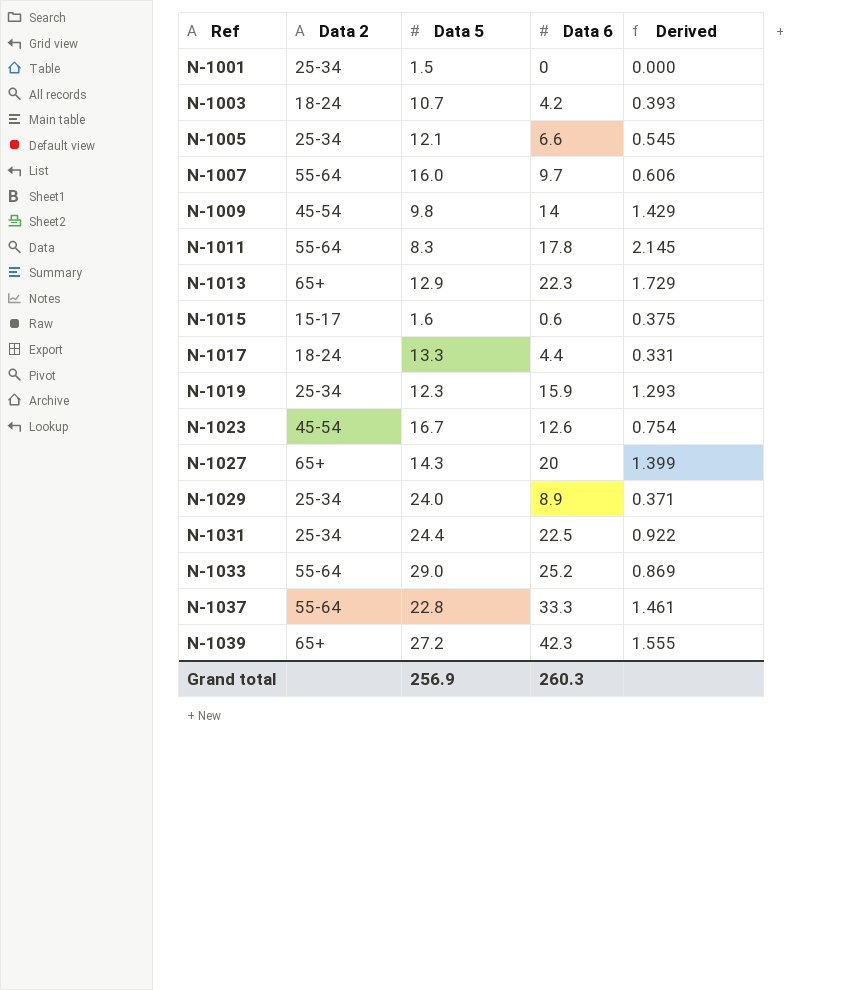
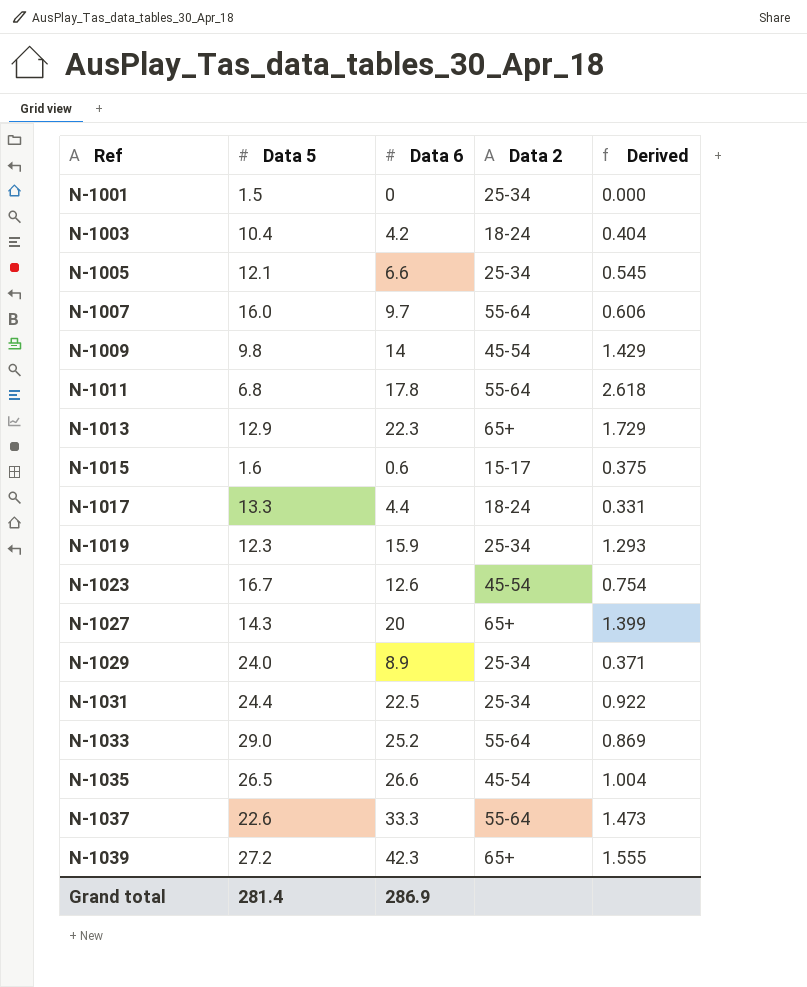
column Data 2 | position: 2 -> 4
N-1003 | Data 5: 10.7 -> 10.4
N-1003 | Derived: 0.393 -> 0.404
N-1011 | Data 5: 8.3 -> 6.8
N-1011 | Derived: 2.145 -> 2.618
row N-1035: none -> 26.5 | 26.6 | 45-54 | 1.004
N-1037 | Data 5: 22.8 -> 22.6
N-1037 | Derived: 1.461 -> 1.473
Grand total | Data 5: 256.9 -> 281.4
Grand total | Data 6: 260.3 -> 286.9

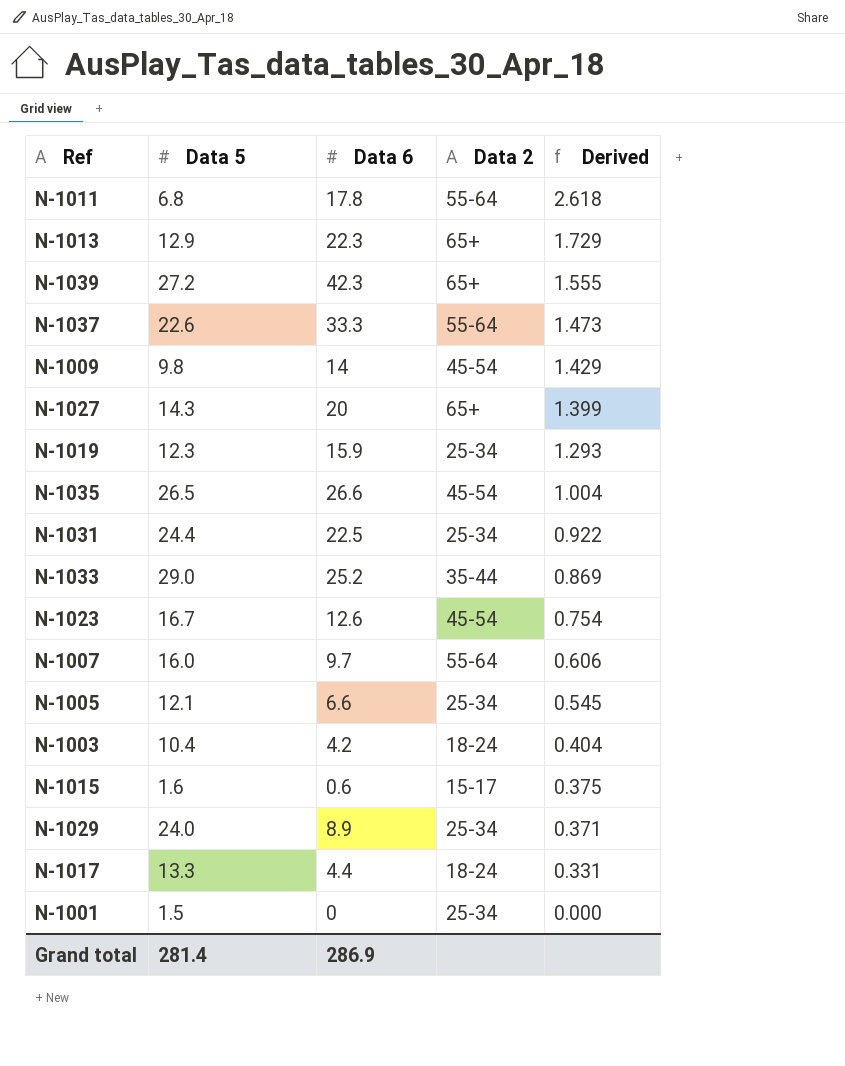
row order: Ref ascending -> Derived descending
N-1033 | Data 2: 55-64 -> 35-44

